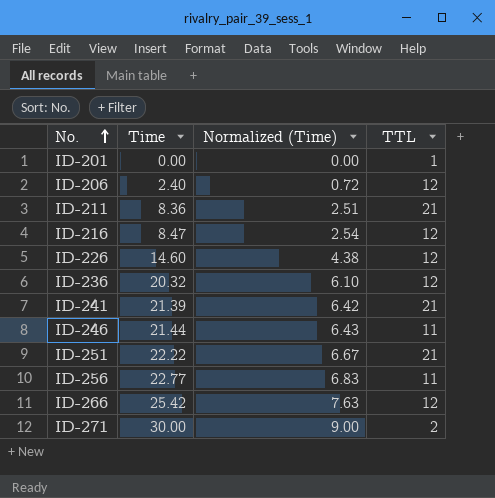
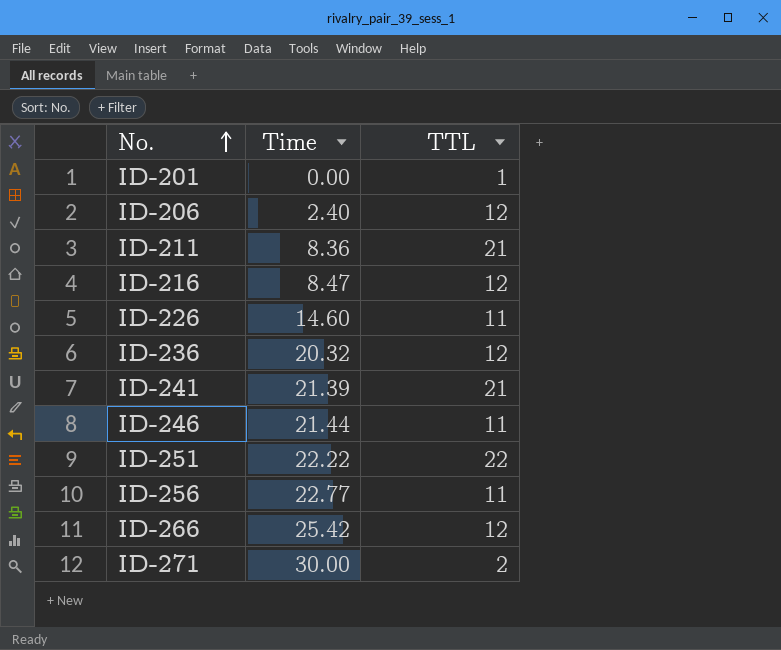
column Normalized (Time) | formula: [Time] * 0.3 -> none
ID-226 | TTL: 12 -> 11
ID-251 | TTL: 21 -> 22

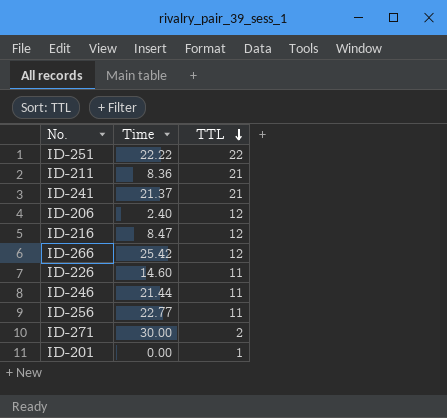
row order: No. ascending -> TTL descending
row ID-236: 20.32 | 12 -> none
ID-241 | Time: 21.39 -> 21.37

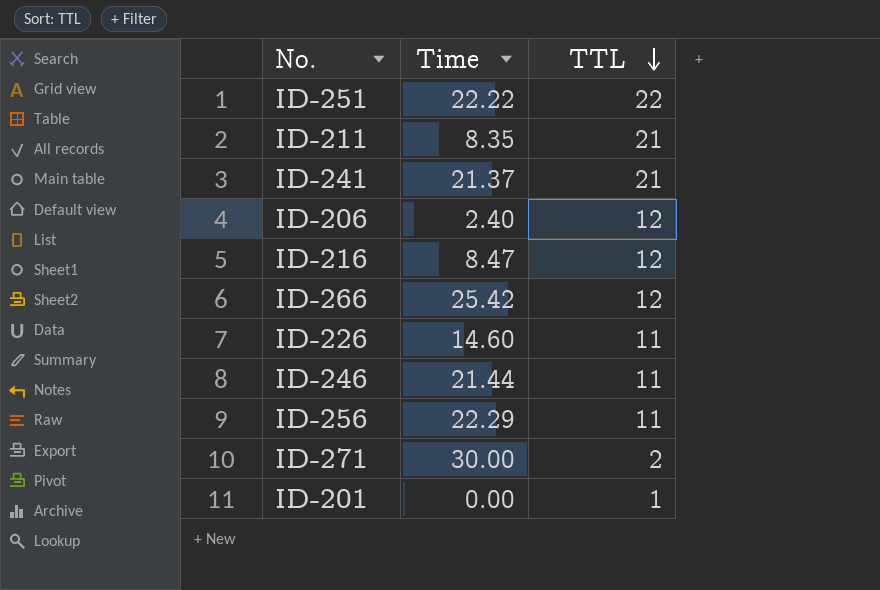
ID-211 | Time: 8.36 -> 8.35
ID-256 | Time: 22.77 -> 22.29

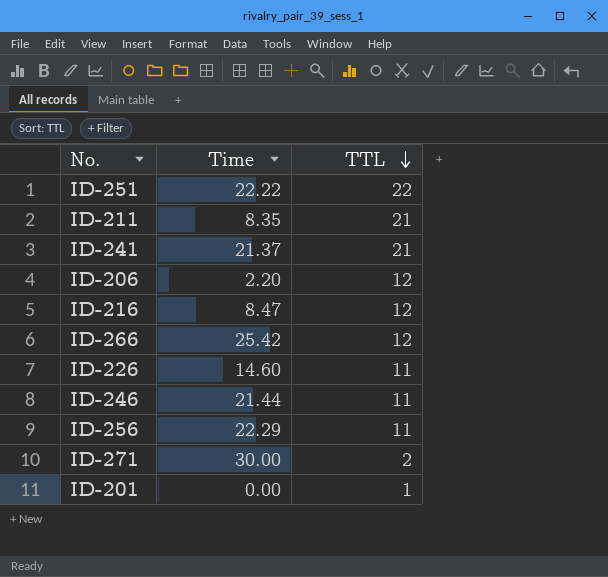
ID-206 | Time: 2.40 -> 2.20

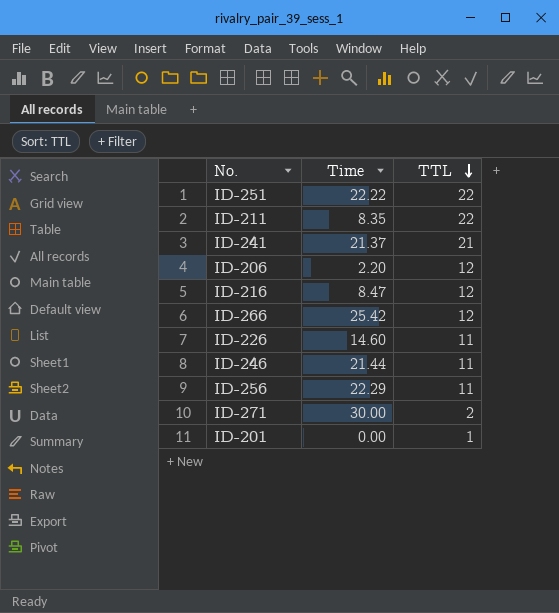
ID-211 | TTL: 21 -> 22

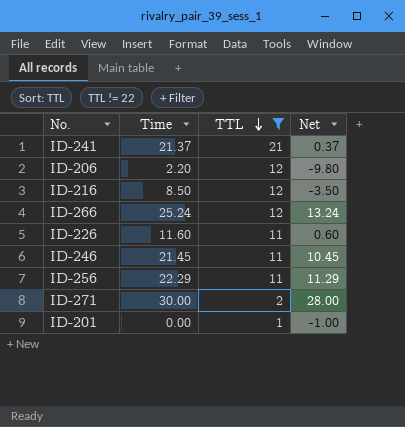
filter: none -> TTL != 22
column Net | formula: none -> [Time] - [TTL]
ID-216 | Time: 8.47 -> 8.50
ID-266 | Time: 25.42 -> 25.24
ID-226 | Time: 14.60 -> 11.60
ID-246 | Time: 21.44 -> 21.45

